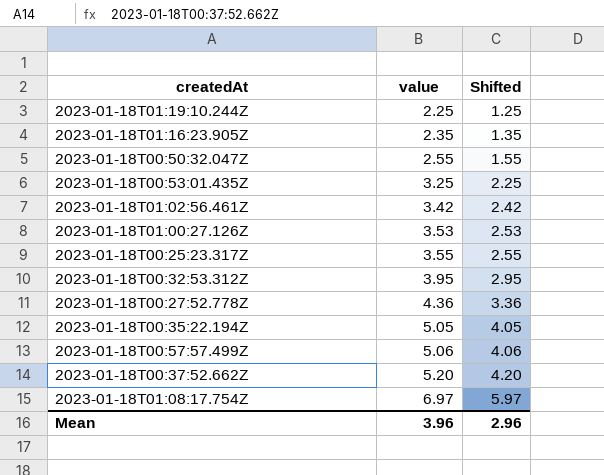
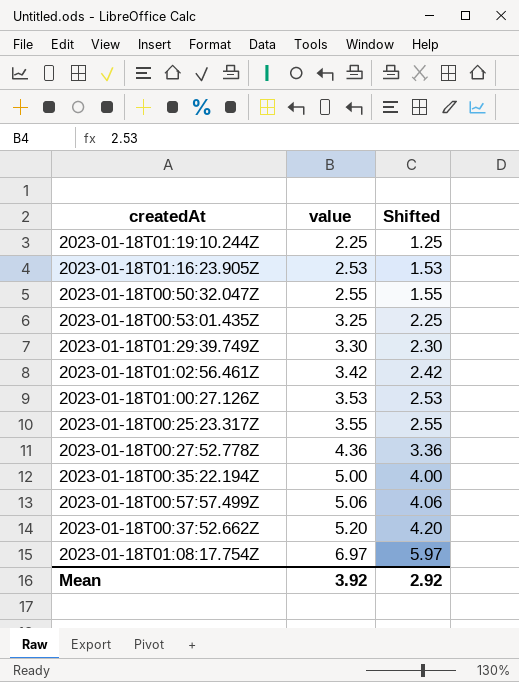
row 2023-01-18T00:32:53.312Z: 3.95 | 2.95 -> none
2023-01-18T01:16:23.905Z | value: 2.35 -> 2.53
2023-01-18T01:16:23.905Z | Shifted: 1.35 -> 1.53
row 2023-01-18T01:29:39.749Z: none -> 3.30 | 2.30
2023-01-18T00:35:22.194Z | value: 5.05 -> 5.00
2023-01-18T00:35:22.194Z | Shifted: 4.05 -> 4.00
Mean | value: 3.96 -> 3.92
Mean | Shifted: 2.96 -> 2.92

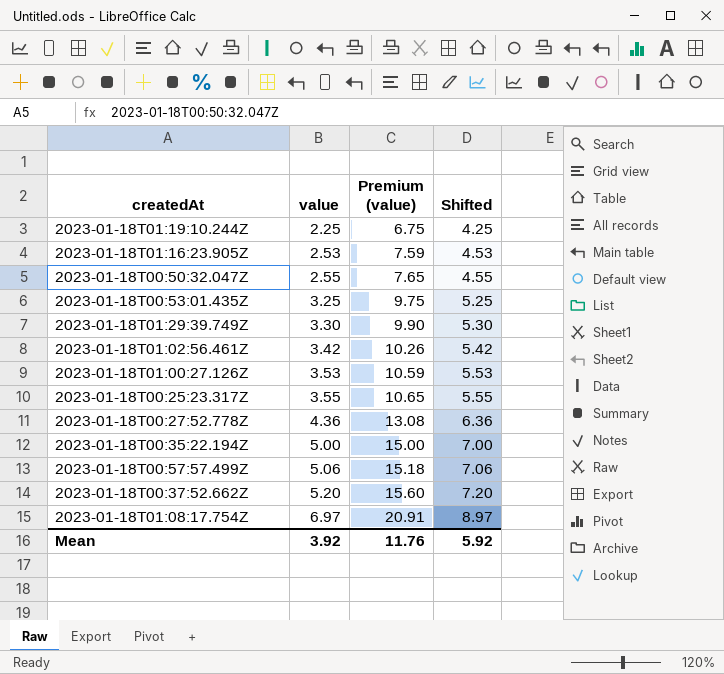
column Premium (value) | formula: none -> [value] * 3
column Shifted | formula: [value] - 1 -> [value] + 2
Mean | Shifted: 2.92 -> 5.92

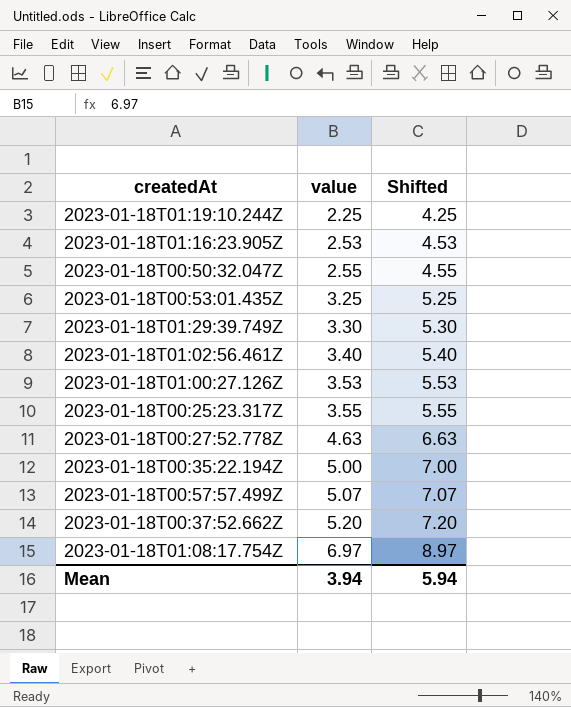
column Premium (value) | formula: [value] * 3 -> none
2023-01-18T01:02:56.461Z | value: 3.42 -> 3.40
2023-01-18T01:02:56.461Z | Shifted: 5.42 -> 5.40
2023-01-18T00:27:52.778Z | value: 4.36 -> 4.63
2023-01-18T00:27:52.778Z | Shifted: 6.36 -> 6.63
2023-01-18T00:57:57.499Z | value: 5.06 -> 5.07
2023-01-18T00:57:57.499Z | Shifted: 7.06 -> 7.07
Mean | value: 3.92 -> 3.94
Mean | Shifted: 5.92 -> 5.94

